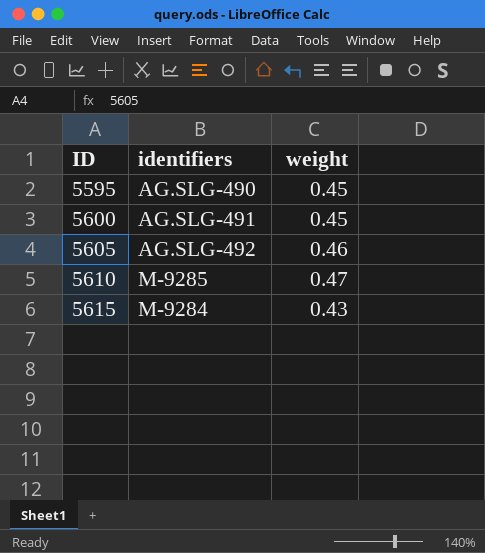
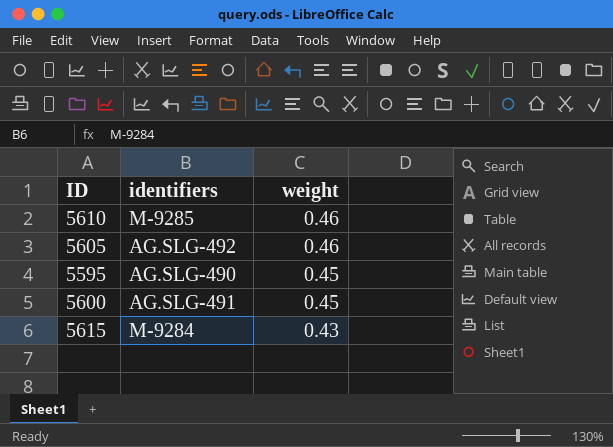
row order: ID ascending -> weight descending
5610 | weight: 0.47 -> 0.46

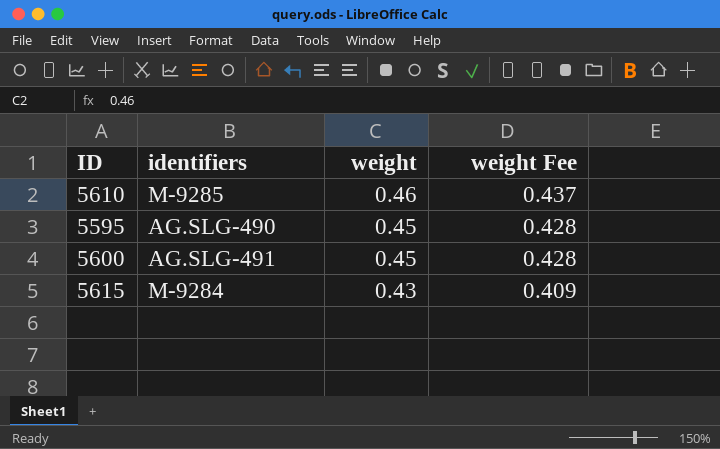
column weight Fee | formula: none -> [weight] * 0.95
row 5605: AG.SLG-492 | 0.46 -> none

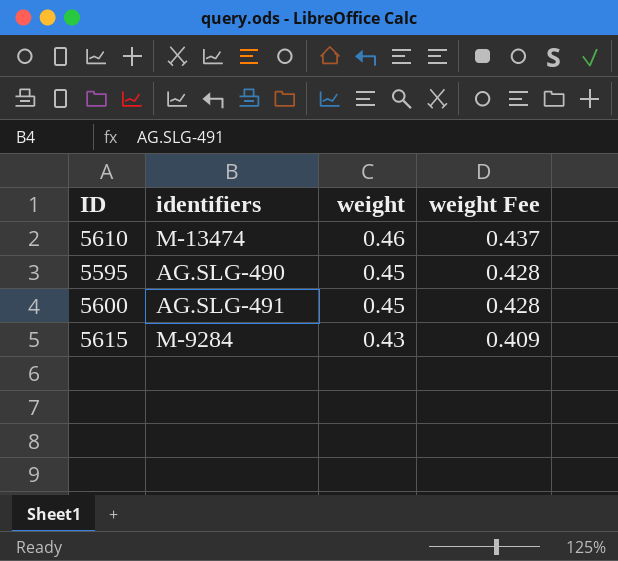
5610 | identifiers: M-9285 -> M-13474

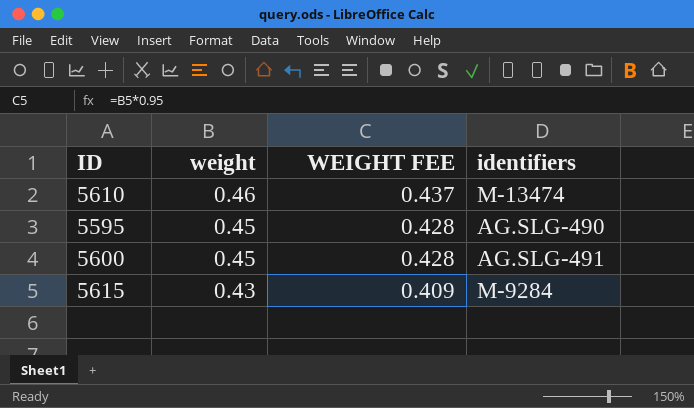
column name: weight Fee -> WEIGHT FEE
column identifiers | position: 2 -> 4

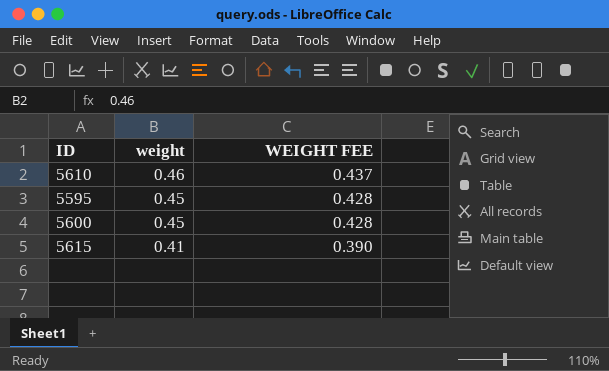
column identifiers | position: 4 -> none
5615 | weight: 0.43 -> 0.41
5615 | WEIGHT FEE: 0.409 -> 0.390

